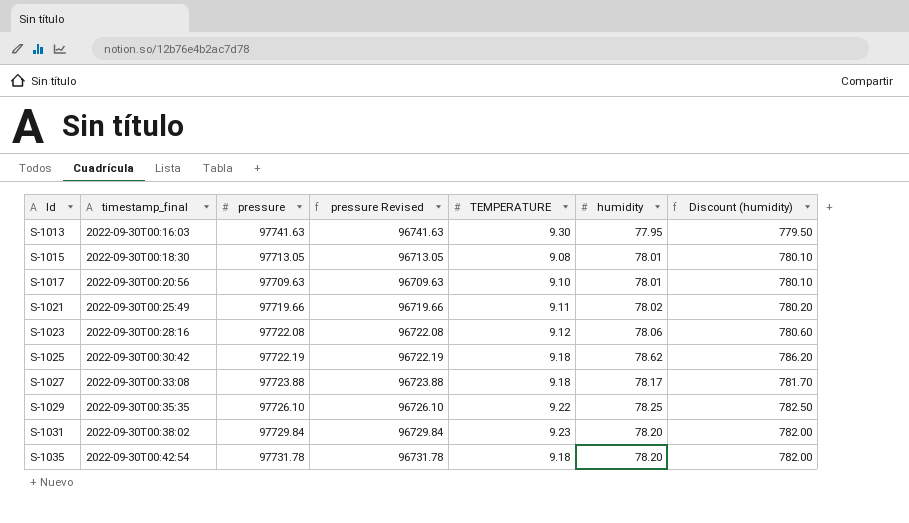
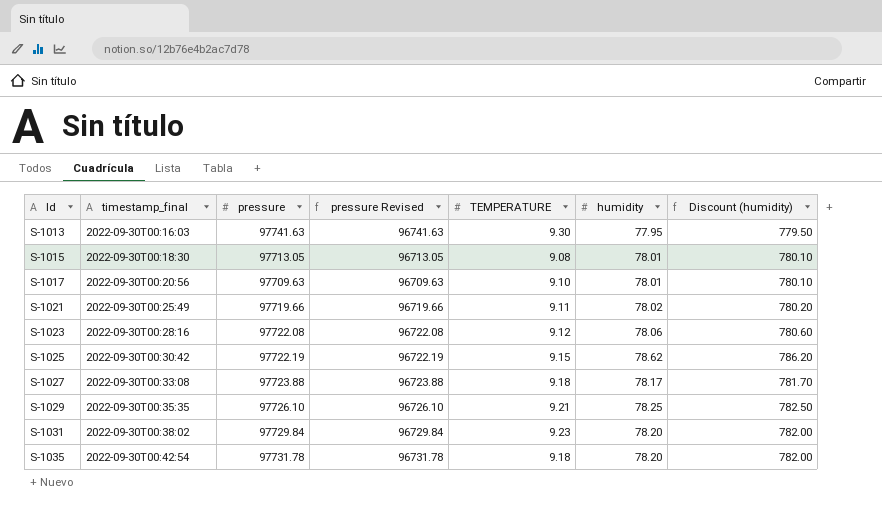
S-1025 | TEMPERATURE: 9.18 -> 9.15
S-1029 | TEMPERATURE: 9.22 -> 9.21

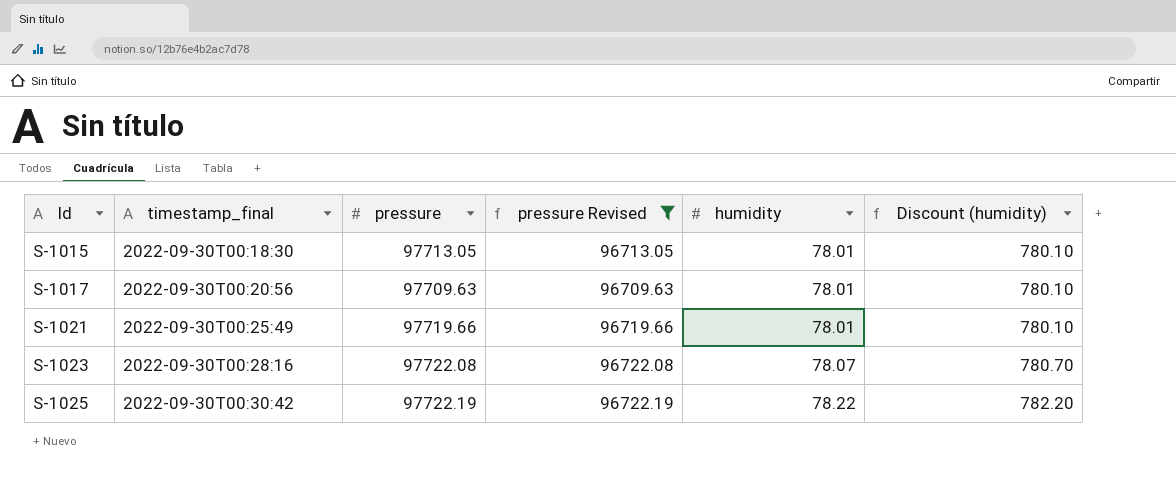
filter: none -> pressure Revised <= 96722.19
column TEMPERATURE | position: 5 -> none
S-1021 | humidity: 78.02 -> 78.01
S-1021 | Discount (humidity): 780.20 -> 780.10
S-1023 | humidity: 78.06 -> 78.07
S-1023 | Discount (humidity): 780.60 -> 780.70
S-1025 | humidity: 78.62 -> 78.22
S-1025 | Discount (humidity): 786.20 -> 782.20

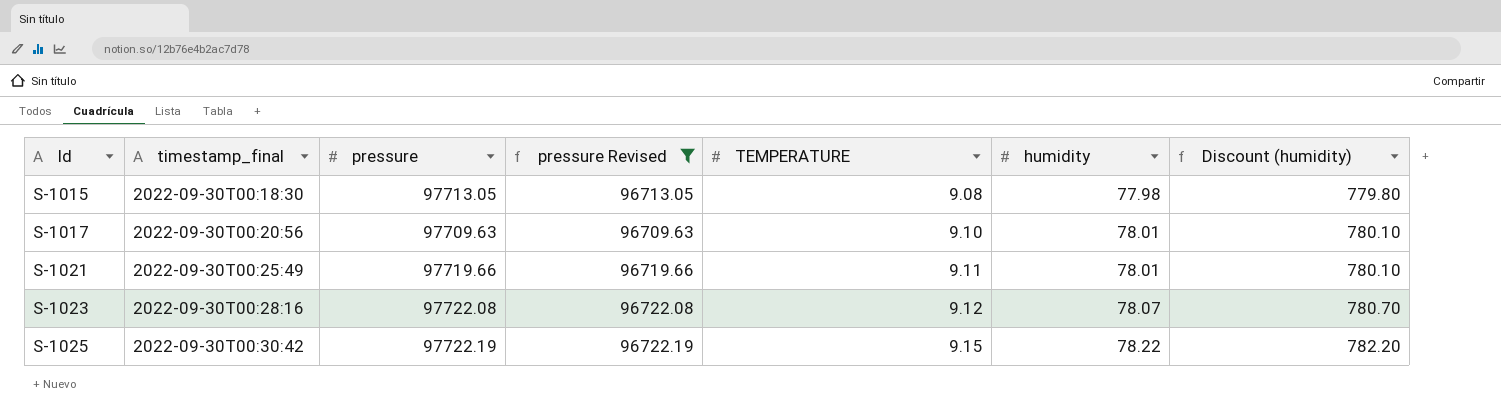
column TEMPERATURE | position: none -> 5
S-1015 | humidity: 78.01 -> 77.98
S-1015 | Discount (humidity): 780.10 -> 779.80

